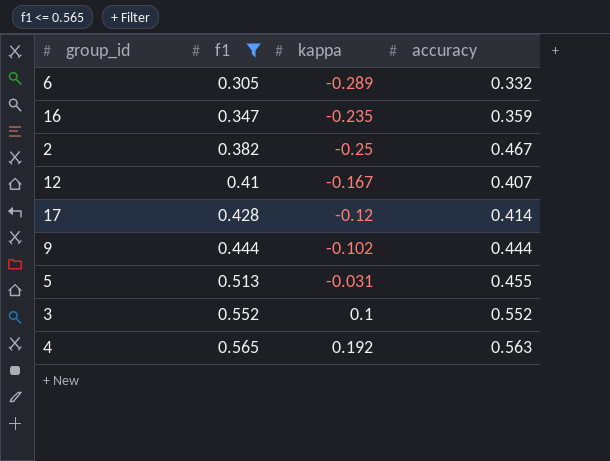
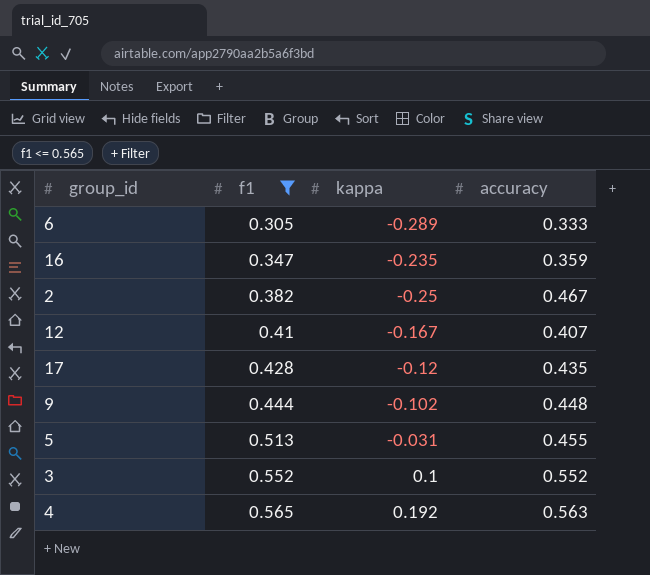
6 | accuracy: 0.332 -> 0.333
17 | accuracy: 0.414 -> 0.435
9 | accuracy: 0.444 -> 0.448

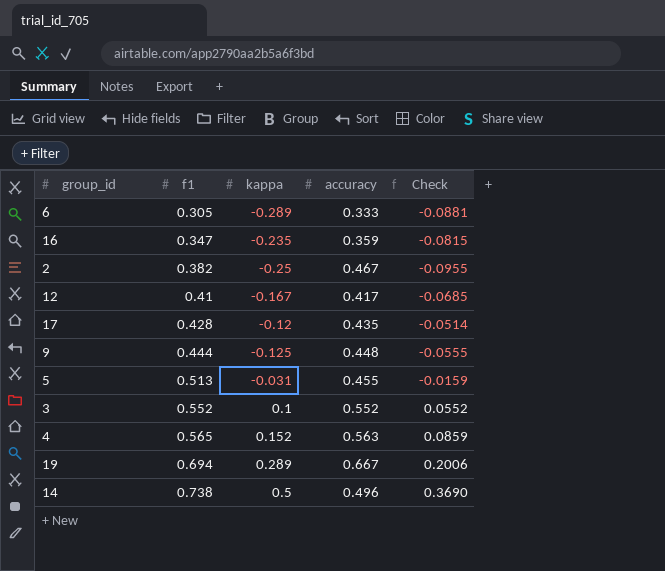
filter: f1 <= 0.565 -> none
column Check | formula: none -> [f1] * [kappa]
12 | accuracy: 0.407 -> 0.417
9 | kappa: -0.102 -> -0.125
4 | kappa: 0.192 -> 0.152

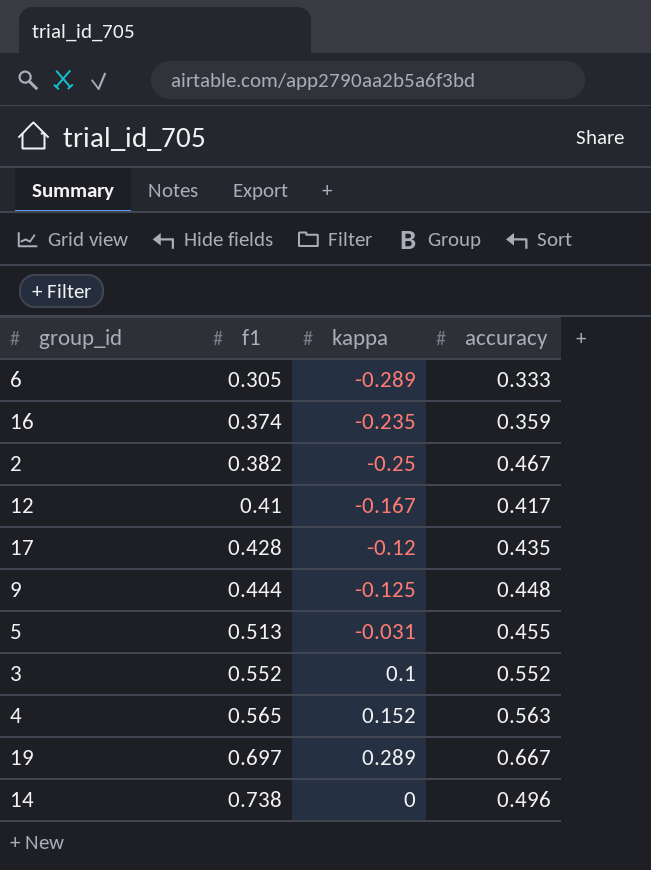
column Check | formula: [f1] * [kappa] -> none
16 | f1: 0.347 -> 0.374
19 | f1: 0.694 -> 0.697
14 | kappa: 0.5 -> 0

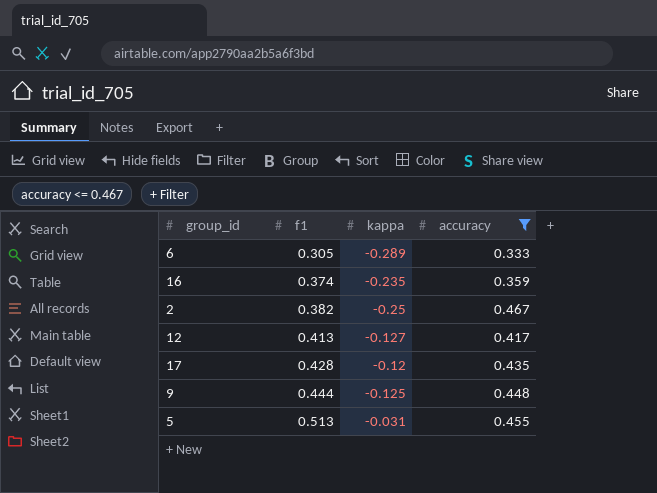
filter: none -> accuracy <= 0.467
12 | f1: 0.41 -> 0.413
12 | kappa: -0.167 -> -0.127

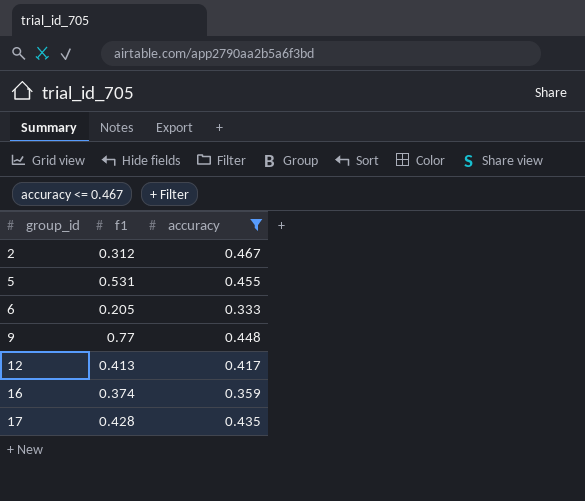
row order: f1 ascending -> group_id ascending
column kappa | position: 3 -> none
2 | f1: 0.382 -> 0.312
5 | f1: 0.513 -> 0.531
6 | f1: 0.305 -> 0.205
9 | f1: 0.444 -> 0.77

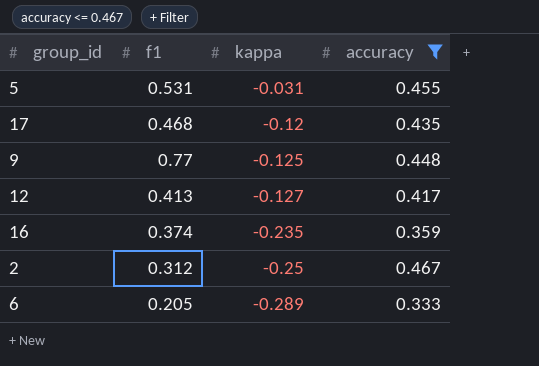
row order: group_id ascending -> kappa descending
column kappa | position: none -> 3
17 | f1: 0.428 -> 0.468

